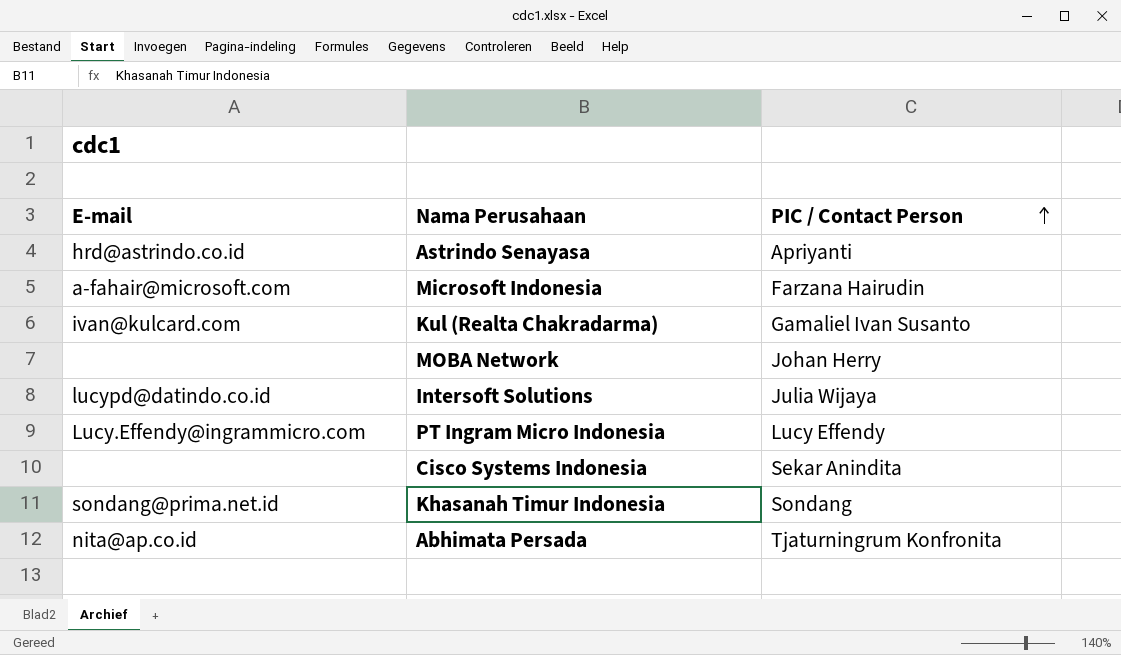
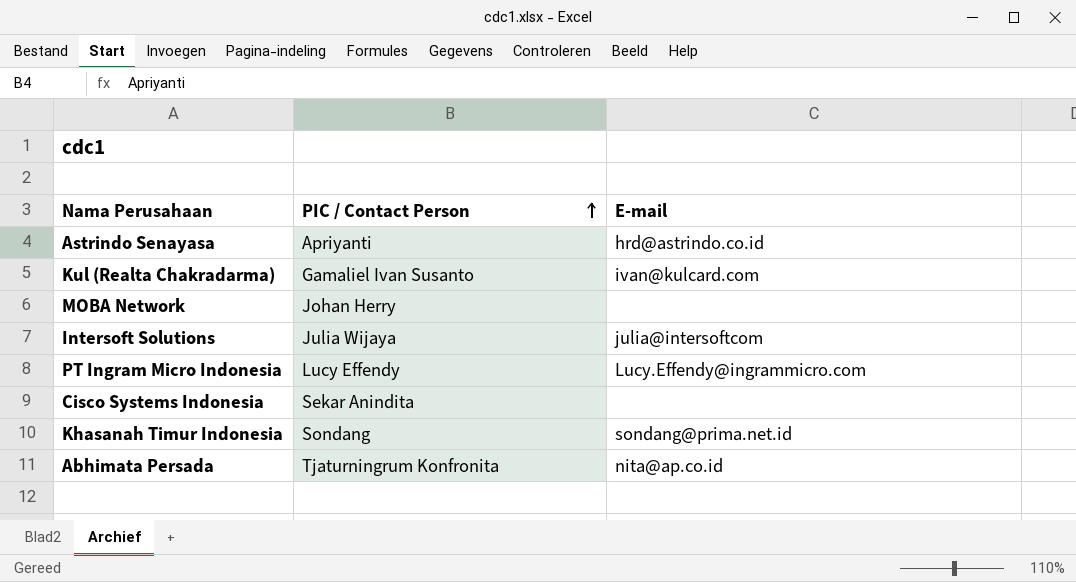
column E-mail | position: 1 -> 3
row Microsoft Indonesia: a-fahair@microsoft.com | Farzana Hairudin -> none
Intersoft Solutions | E-mail: lucypd@datindo.co.id -> julia@intersoftcom

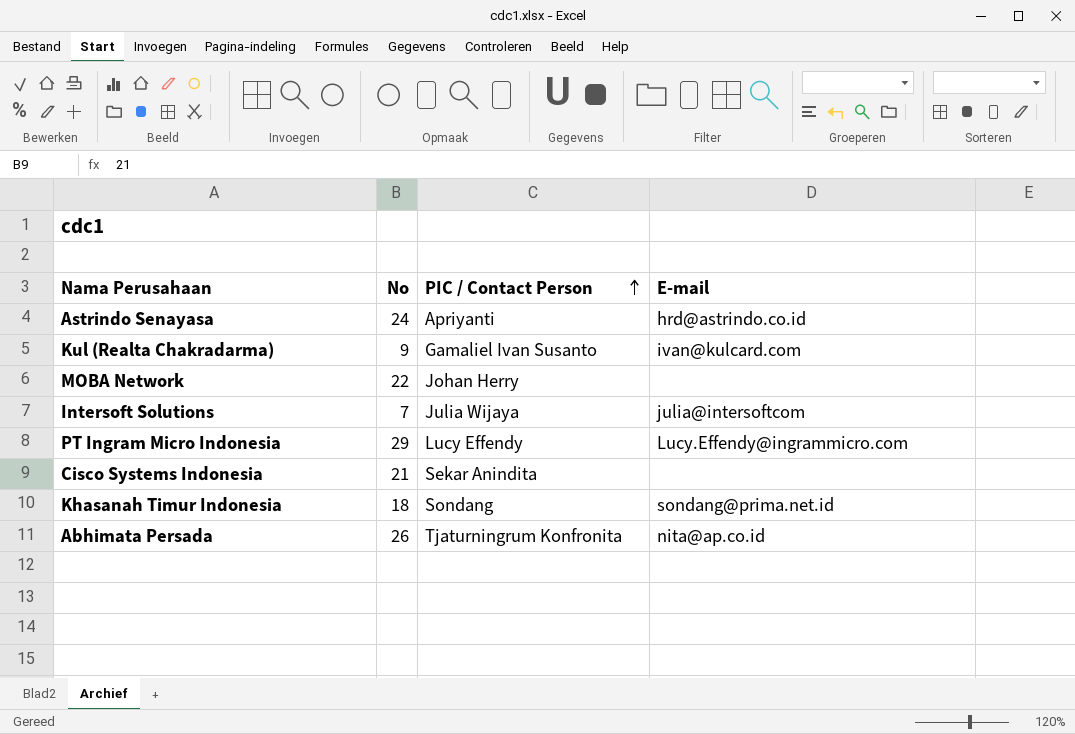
column No | position: none -> 2

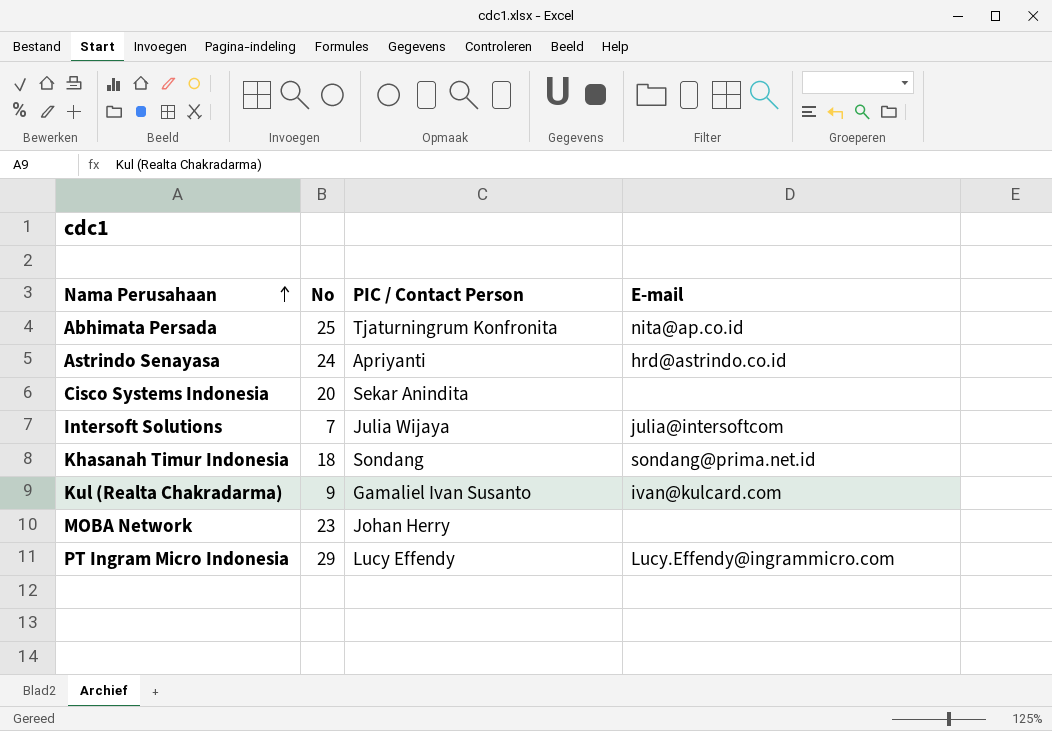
row order: PIC / Contact Person ascending -> Nama Perusahaan ascending
Abhimata Persada | No: 26 -> 25
Cisco Systems Indonesia | No: 21 -> 20
MOBA Network | No: 22 -> 23

